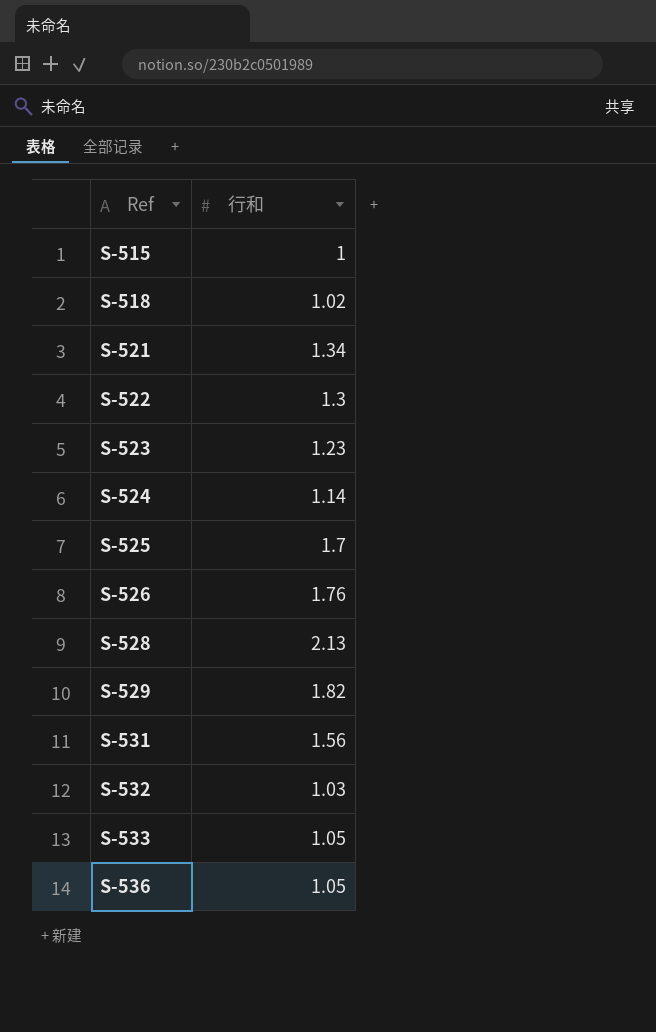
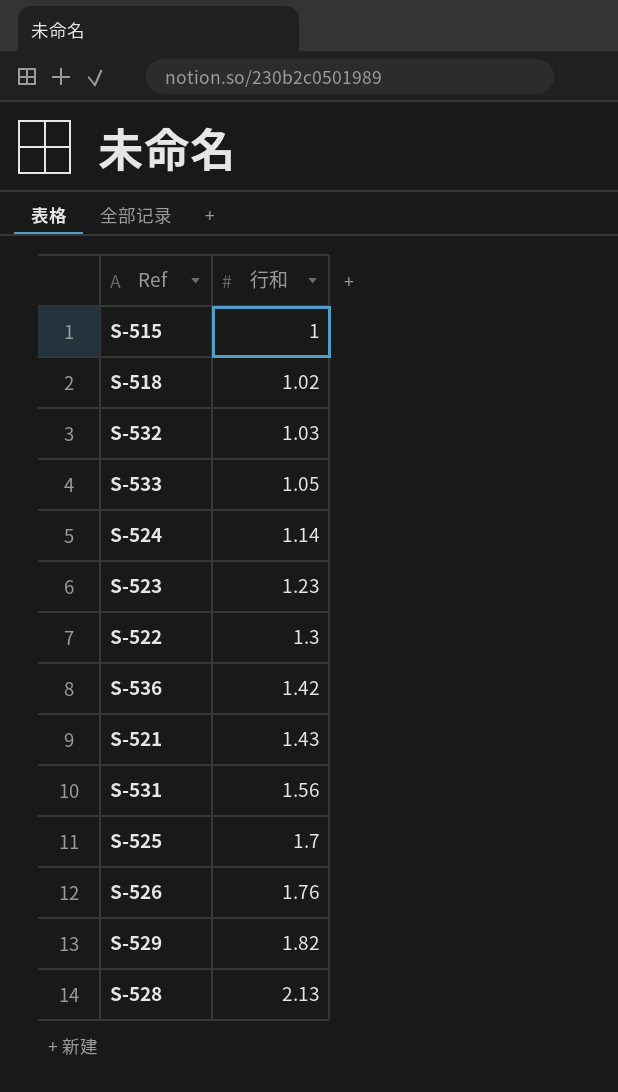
row order: Ref ascending -> 行和 ascending
S-536 | 行和: 1.05 -> 1.42
S-521 | 行和: 1.34 -> 1.43

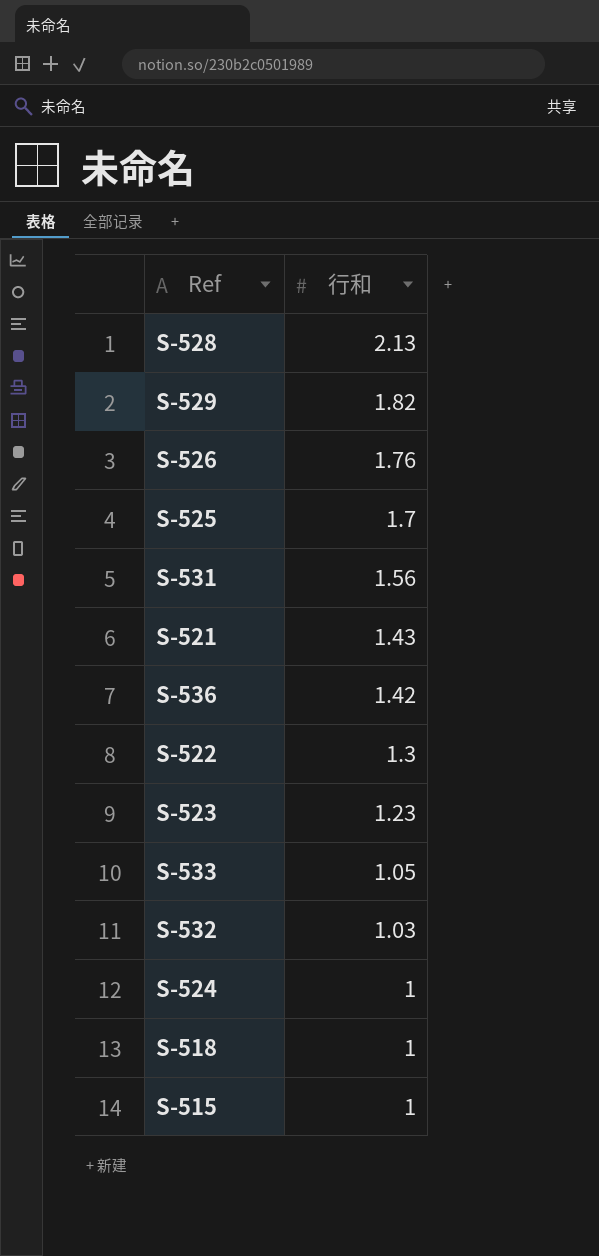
row order: 行和 ascending -> 行和 descending
S-524 | 行和: 1.14 -> 1
S-518 | 行和: 1.02 -> 1

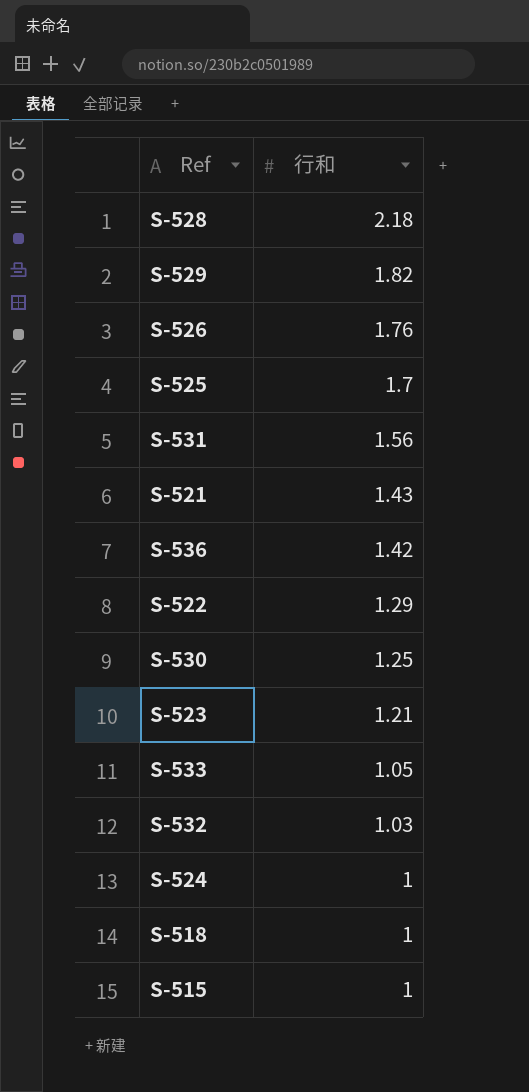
S-528 | 行和: 2.13 -> 2.18
S-522 | 行和: 1.3 -> 1.29
row S-530: none -> 1.25
S-523 | 行和: 1.23 -> 1.21

